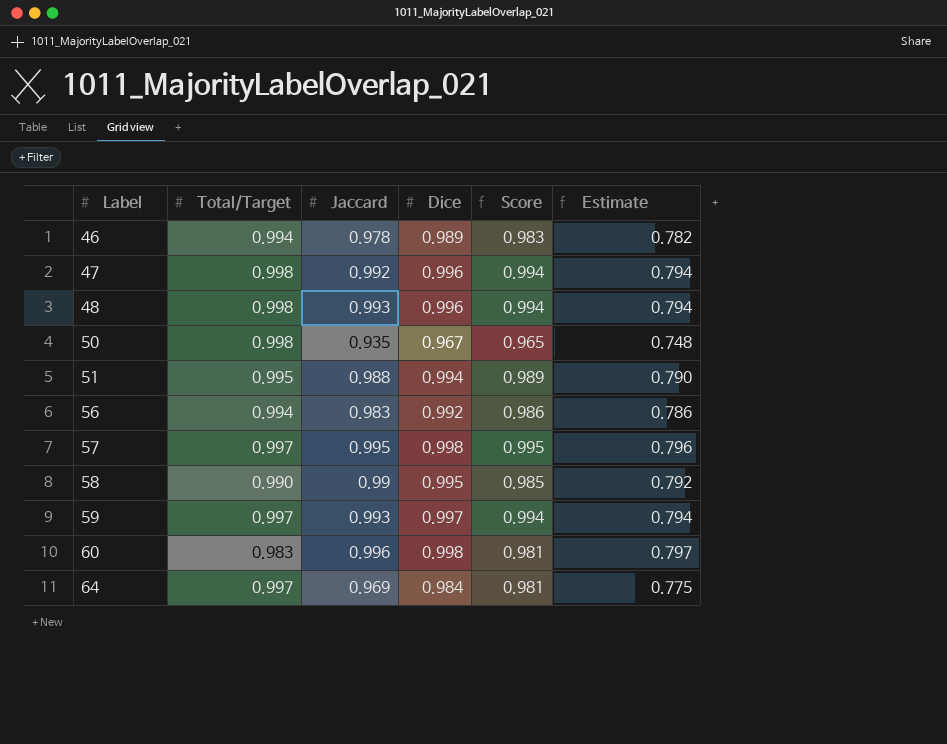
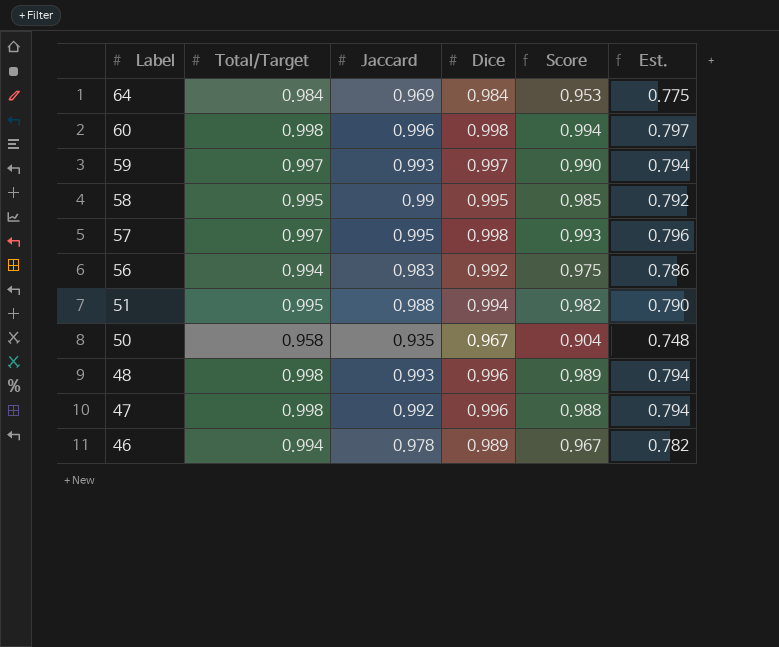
row order: Label ascending -> Label descending
column Score | formula: [Total/Target] * [Dice] -> [Jaccard] * [Dice]
column name: Estimate -> Est.
64 | Total/Target: 0.997 -> 0.984
60 | Total/Target: 0.983 -> 0.998
58 | Total/Target: 0.990 -> 0.995
50 | Total/Target: 0.998 -> 0.958

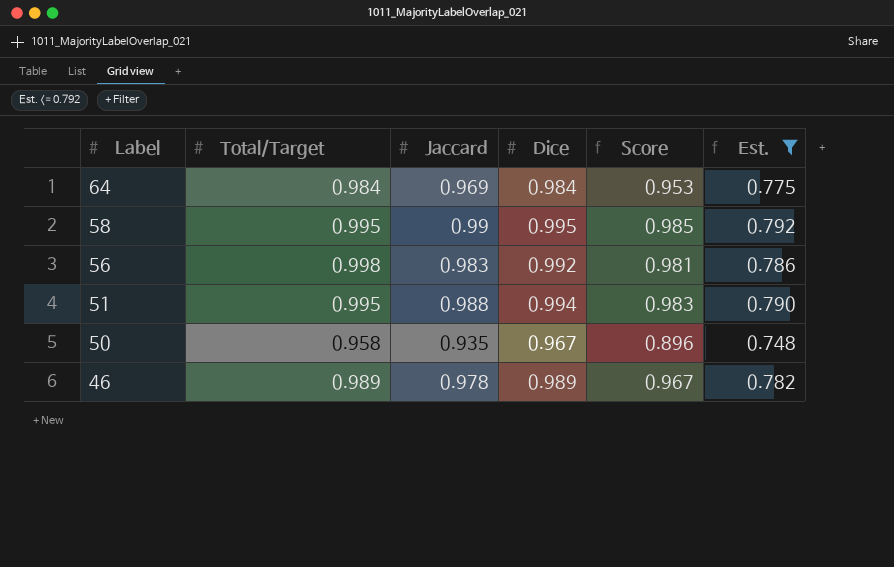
filter: none -> Est. <= 0.792
column Score | formula: [Jaccard] * [Dice] -> [Total/Target] * [Jaccard]
56 | Total/Target: 0.994 -> 0.998
46 | Total/Target: 0.994 -> 0.989

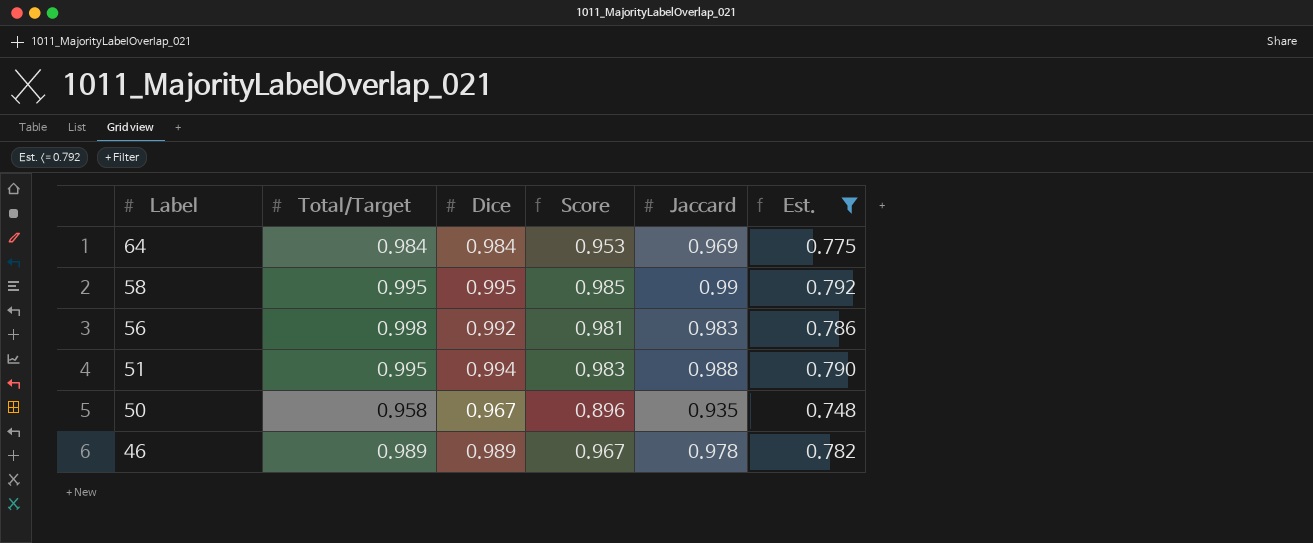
column Jaccard | position: 3 -> 5

